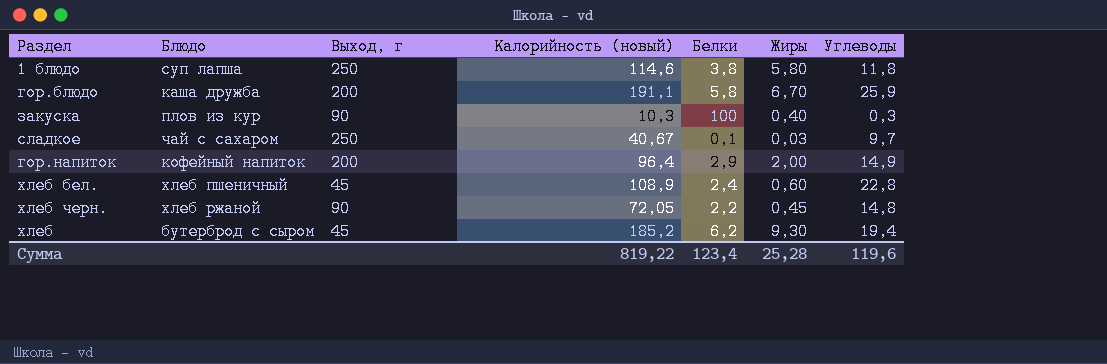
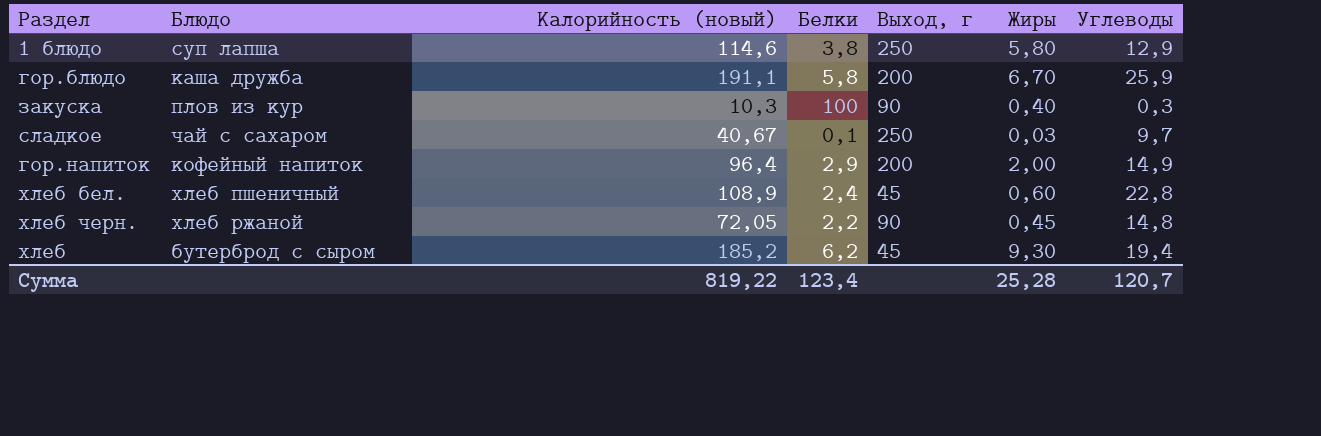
column Выход, г | position: 3 -> 5
1 блюдо | Углеводы: 11,8 -> 12,9
Сумма | Углеводы: 119,6 -> 120,7

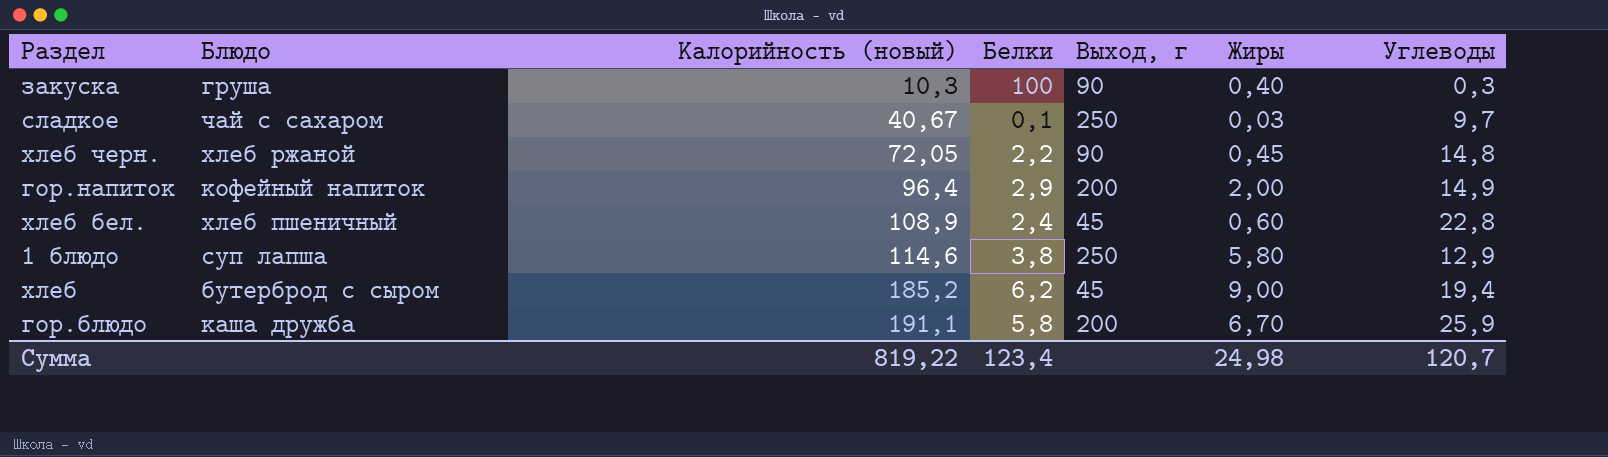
row order: none -> Калорийность (новый) ascending
закуска | Блюдо: плов из кур -> груша
хлеб | Жиры: 9,30 -> 9,00
Сумма | Жиры: 25,28 -> 24,98

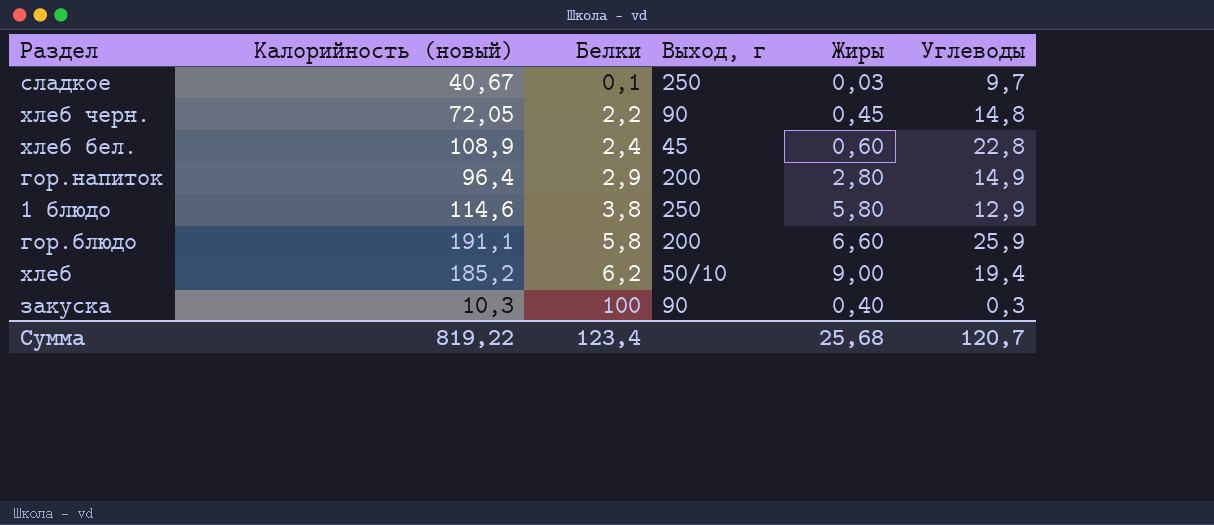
row order: Калорийность (новый) ascending -> Белки ascending
column Блюдо | position: 2 -> none
гор.напиток | Жиры: 2,00 -> 2,80
гор.блюдо | Жиры: 6,70 -> 6,60
хлеб | Выход, г: 45 -> 50/10
Сумма | Жиры: 24,98 -> 25,68

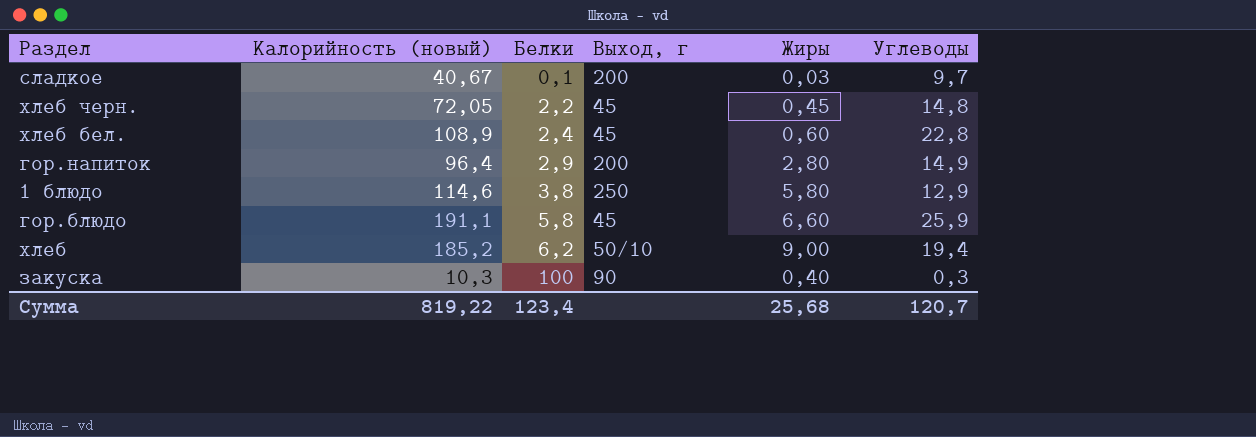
сладкое | Выход, г: 250 -> 200
хлеб черн. | Выход, г: 90 -> 45
гор.блюдо | Выход, г: 200 -> 45

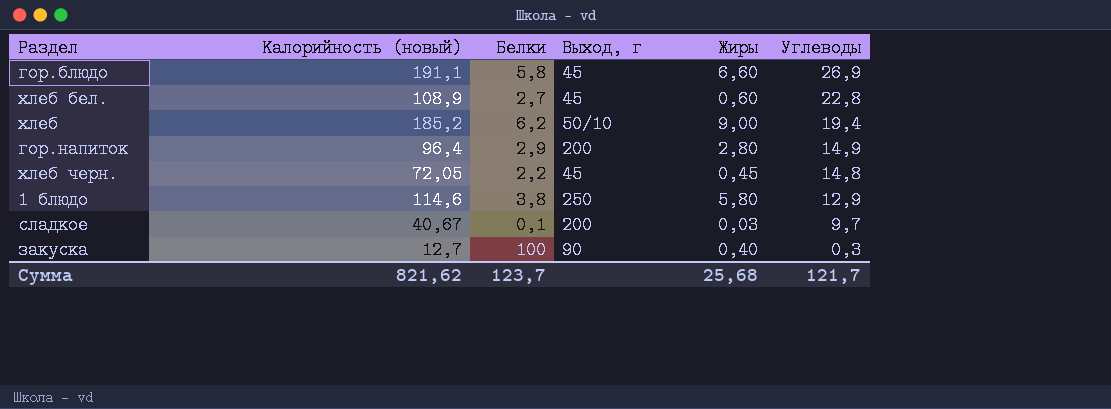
row order: Белки ascending -> Углеводы descending
гор.блюдо | Углеводы: 25,9 -> 26,9
хлеб бел. | Белки: 2,4 -> 2,7
закуска | Калорийность (новый): 10,3 -> 12,7
Сумма | Калорийность (новый): 819,22 -> 821,62
Сумма | Белки: 123,4 -> 123,7
Сумма | Углеводы: 120,7 -> 121,7

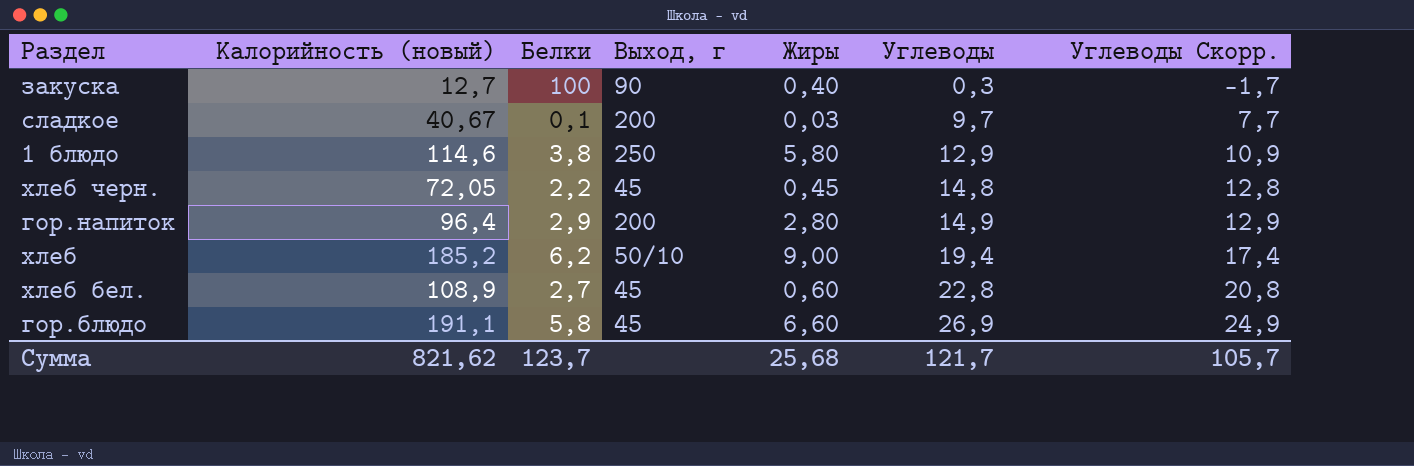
row order: Углеводы descending -> Углеводы ascending
column Углеводы Скорр. | formula: none -> [Углеводы] - 2

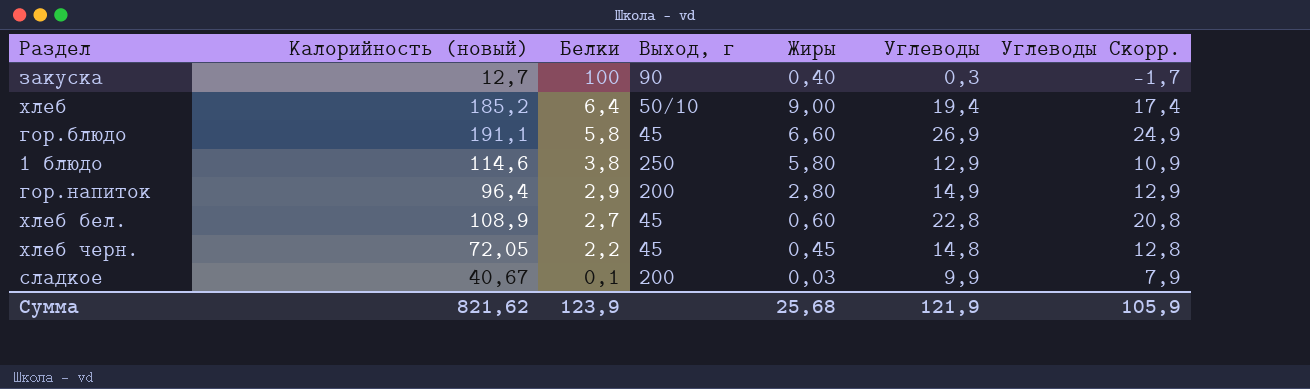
row order: Углеводы ascending -> Белки descending
хлеб | Белки: 6,2 -> 6,4
сладкое | Углеводы: 9,7 -> 9,9
сладкое | Углеводы Скорр.: 7,7 -> 7,9
Сумма | Белки: 123,7 -> 123,9
Сумма | Углеводы: 121,7 -> 121,9
Сумма | Углеводы Скорр.: 105,7 -> 105,9

